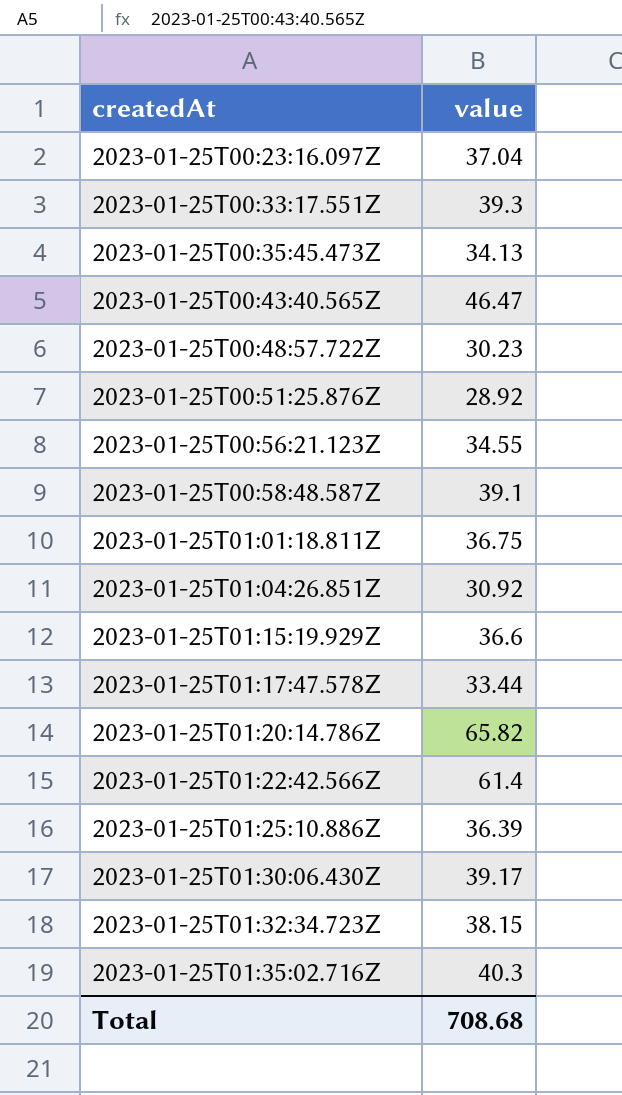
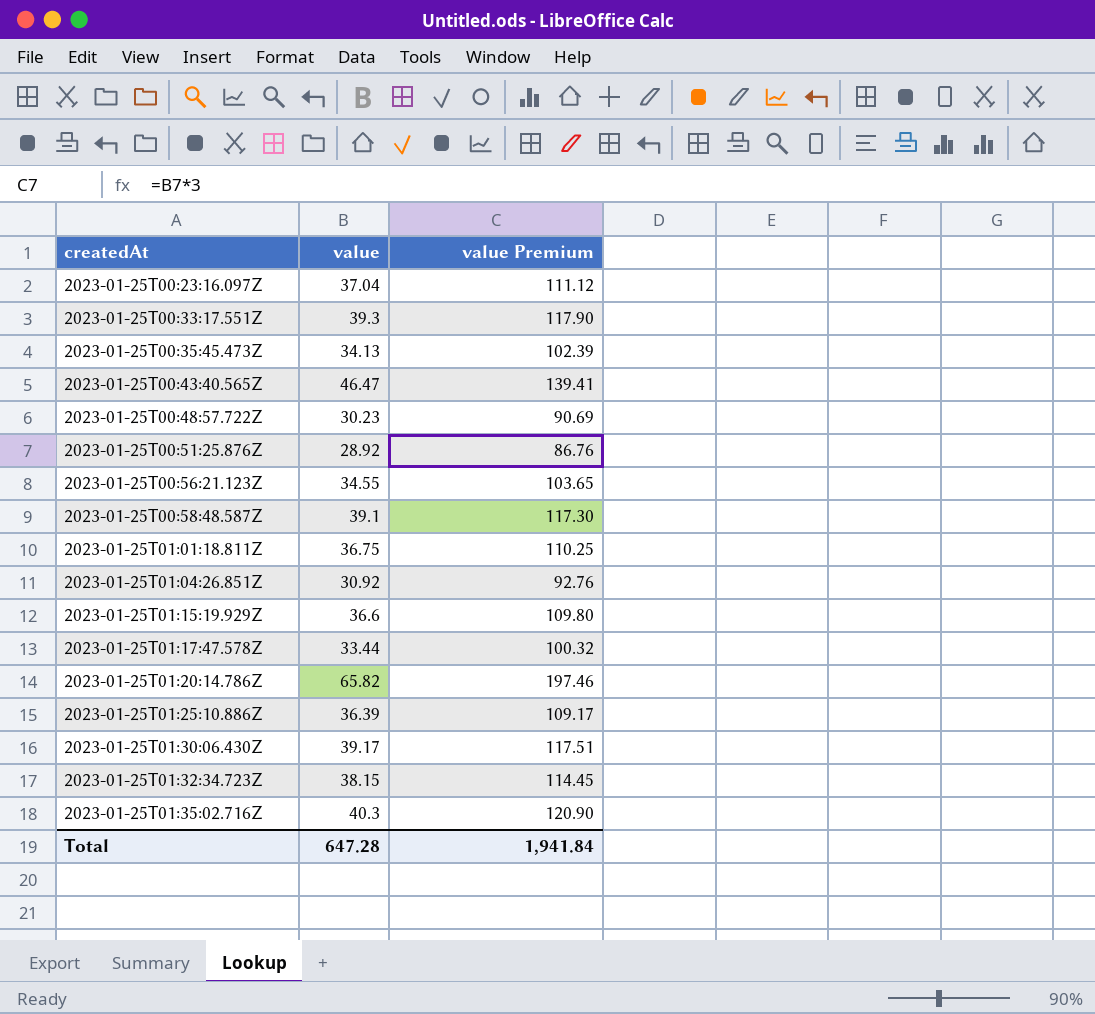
column value Premium | formula: none -> [value] * 3
row 2023-01-25T01:22:42.566Z: 61.4 -> none
Total | value: 708.68 -> 647.28

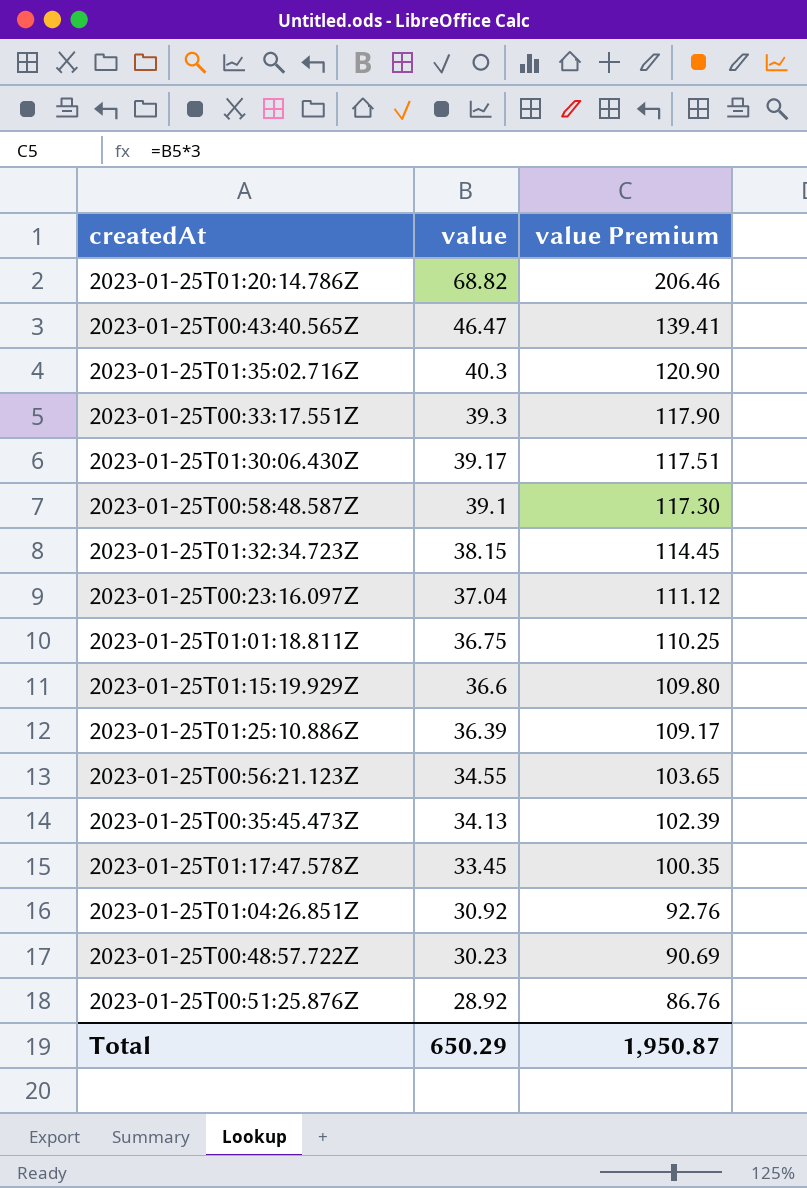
row order: createdAt ascending -> value descending
2023-01-25T01:20:14.786Z | value: 65.82 -> 68.82
2023-01-25T01:20:14.786Z | value Premium: 197.46 -> 206.46
2023-01-25T01:17:47.578Z | value: 33.44 -> 33.45
2023-01-25T01:17:47.578Z | value Premium: 100.32 -> 100.35
Total | value: 647.28 -> 650.29
Total | value Premium: 1,941.84 -> 1,950.87

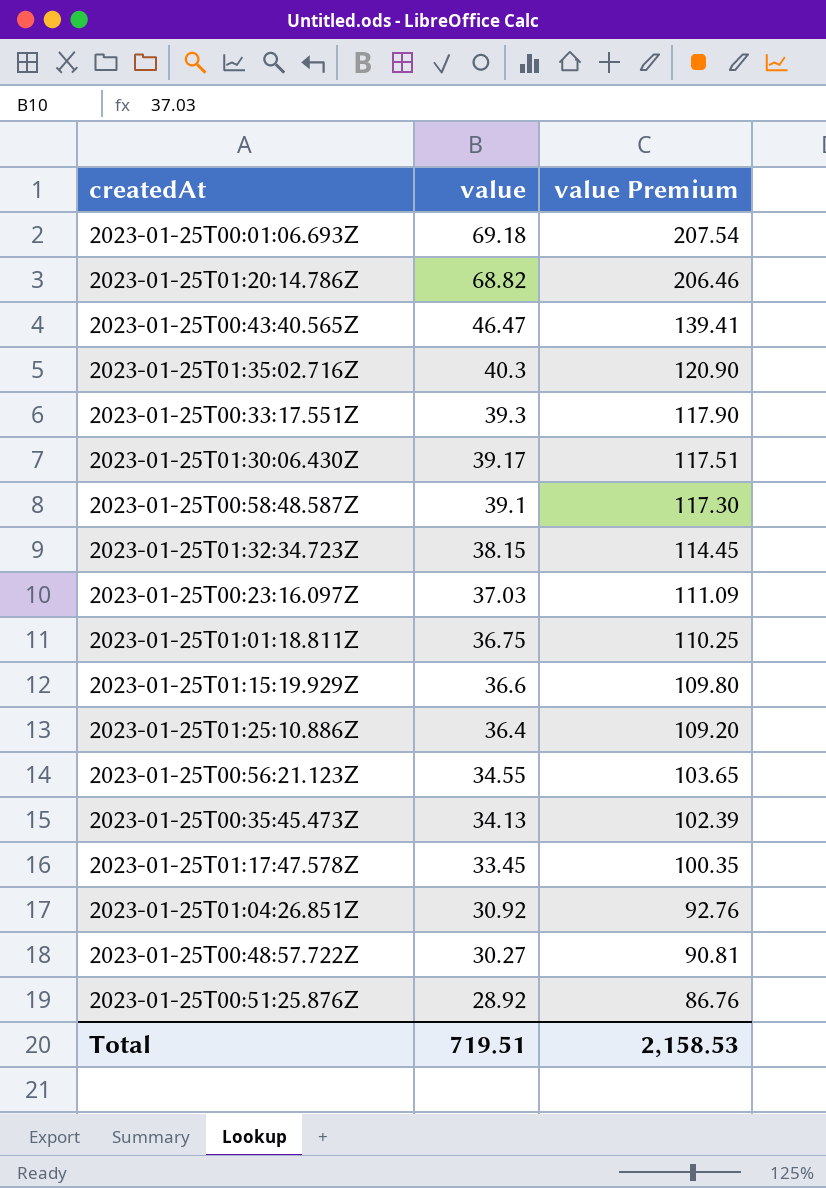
row 2023-01-25T00:01:06.693Z: none -> 69.18 | 207.54
2023-01-25T00:23:16.097Z | value: 37.04 -> 37.03
2023-01-25T00:23:16.097Z | value Premium: 111.12 -> 111.09
2023-01-25T01:25:10.886Z | value: 36.39 -> 36.4
2023-01-25T01:25:10.886Z | value Premium: 109.17 -> 109.20
2023-01-25T00:48:57.722Z | value: 30.23 -> 30.27
2023-01-25T00:48:57.722Z | value Premium: 90.69 -> 90.81
Total | value: 650.29 -> 719.51
Total | value Premium: 1,950.87 -> 2,158.53

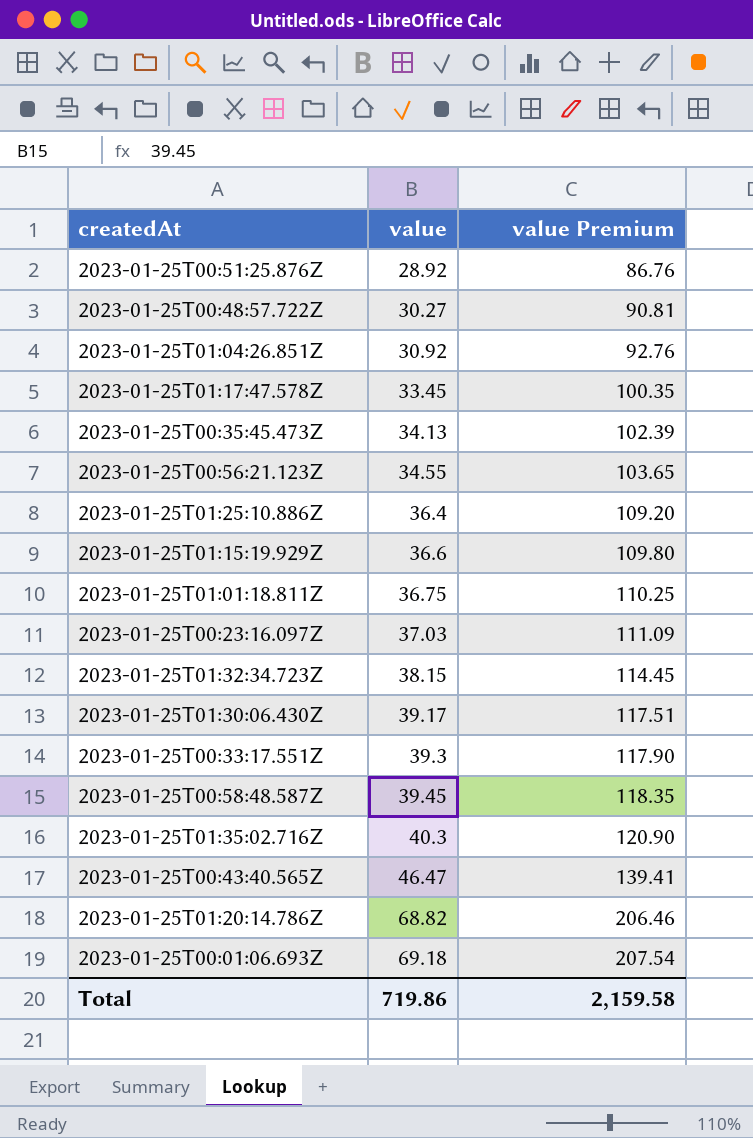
row order: value descending -> value ascending
2023-01-25T00:58:48.587Z | value: 39.1 -> 39.45
2023-01-25T00:58:48.587Z | value Premium: 117.30 -> 118.35
Total | value: 719.51 -> 719.86
Total | value Premium: 2,158.53 -> 2,159.58

